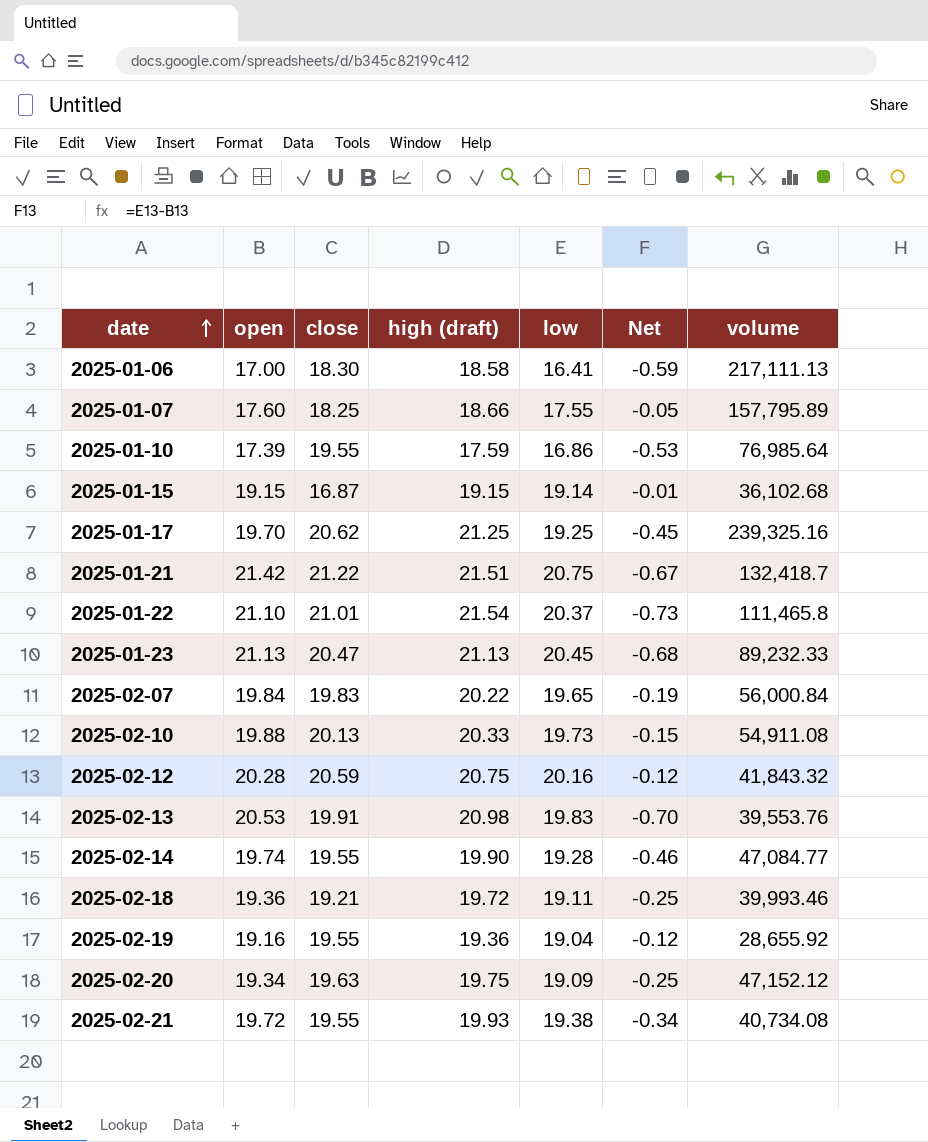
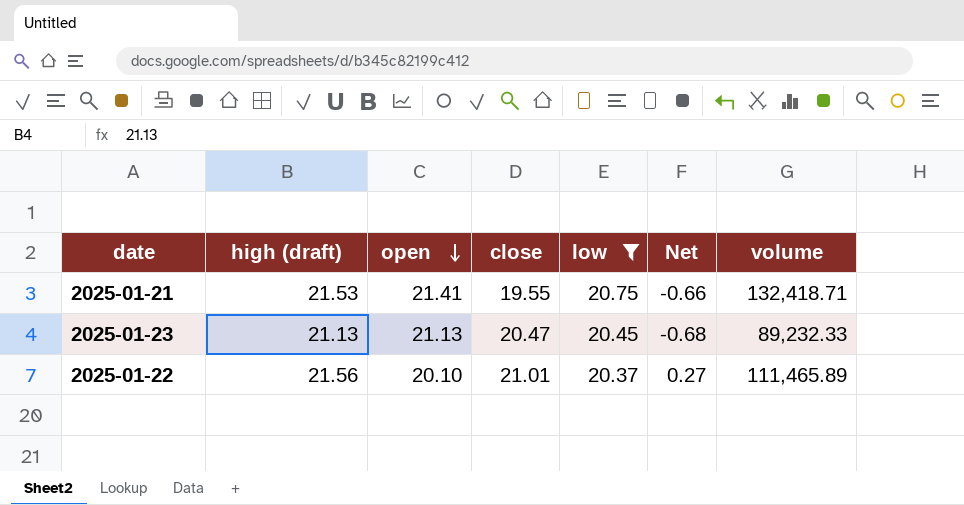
filter: none -> low >= 20.37
row order: date ascending -> open descending
column high (draft) | position: 4 -> 2
2025-01-21 | high (draft): 21.51 -> 21.53
2025-01-21 | open: 21.42 -> 21.41
2025-01-21 | close: 21.22 -> 19.55
2025-01-21 | Net: -0.67 -> -0.66
2025-01-21 | volume: 132,418.7 -> 132,418.71
2025-01-22 | high (draft): 21.54 -> 21.56
2025-01-22 | open: 21.10 -> 20.10
2025-01-22 | Net: -0.73 -> 0.27
2025-01-22 | volume: 111,465.8 -> 111,465.89

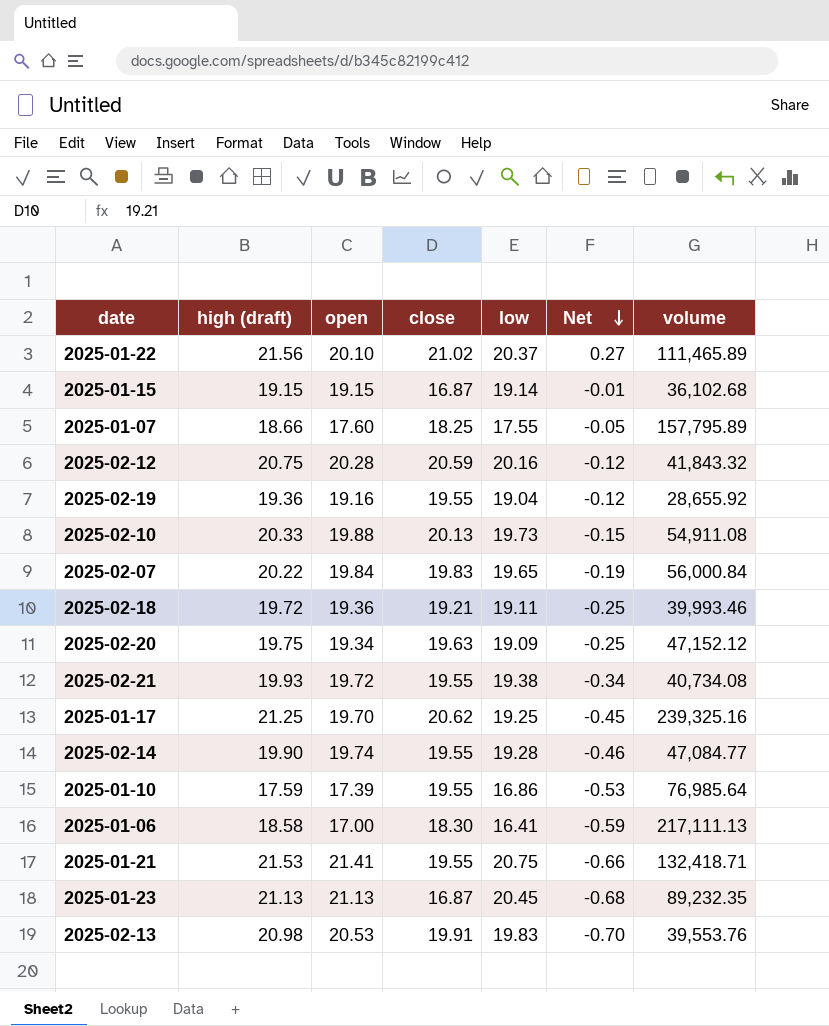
filter: low >= 20.37 -> none
row order: open descending -> Net descending
2025-01-22 | close: 21.01 -> 21.02
2025-01-23 | close: 20.47 -> 16.87
2025-01-23 | volume: 89,232.33 -> 89,232.35

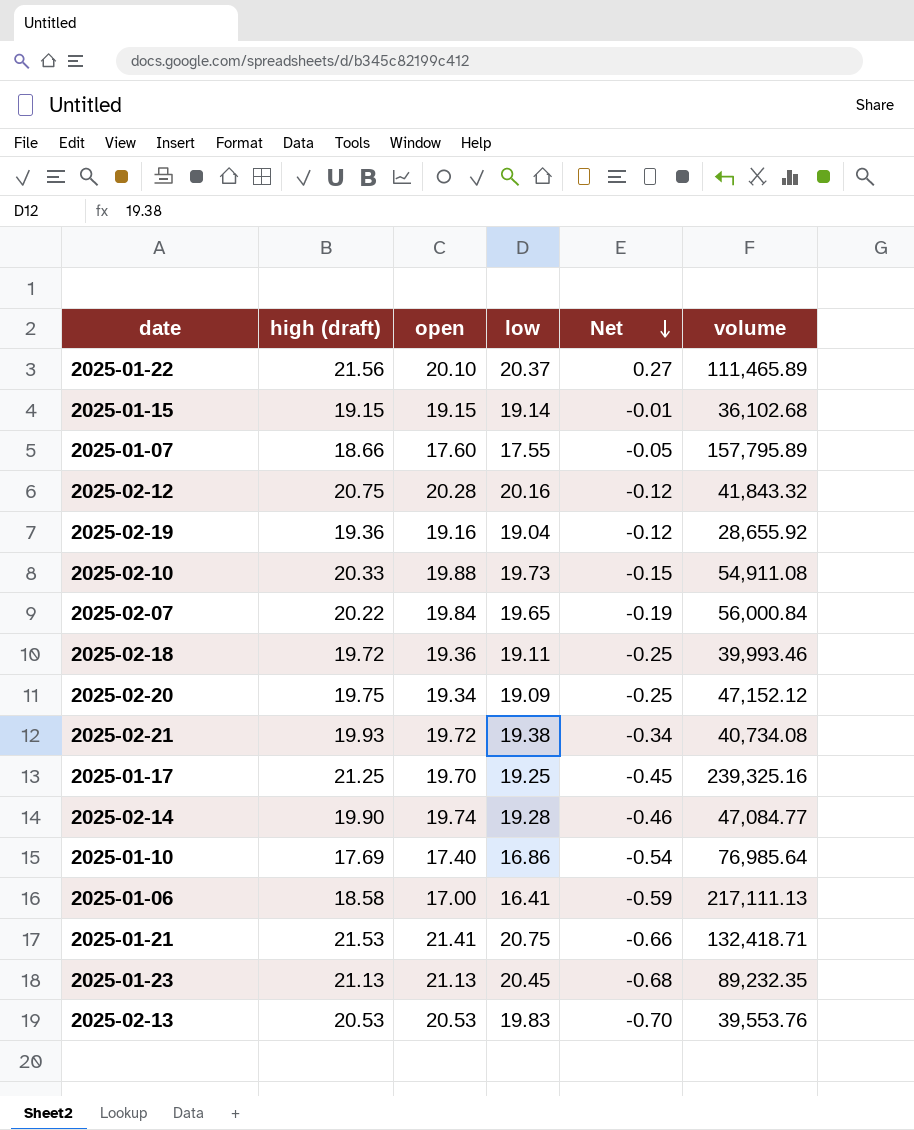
column close | position: 4 -> none
2025-01-10 | high (draft): 17.59 -> 17.69
2025-01-10 | open: 17.39 -> 17.40
2025-01-10 | Net: -0.53 -> -0.54
2025-02-13 | high (draft): 20.98 -> 20.53

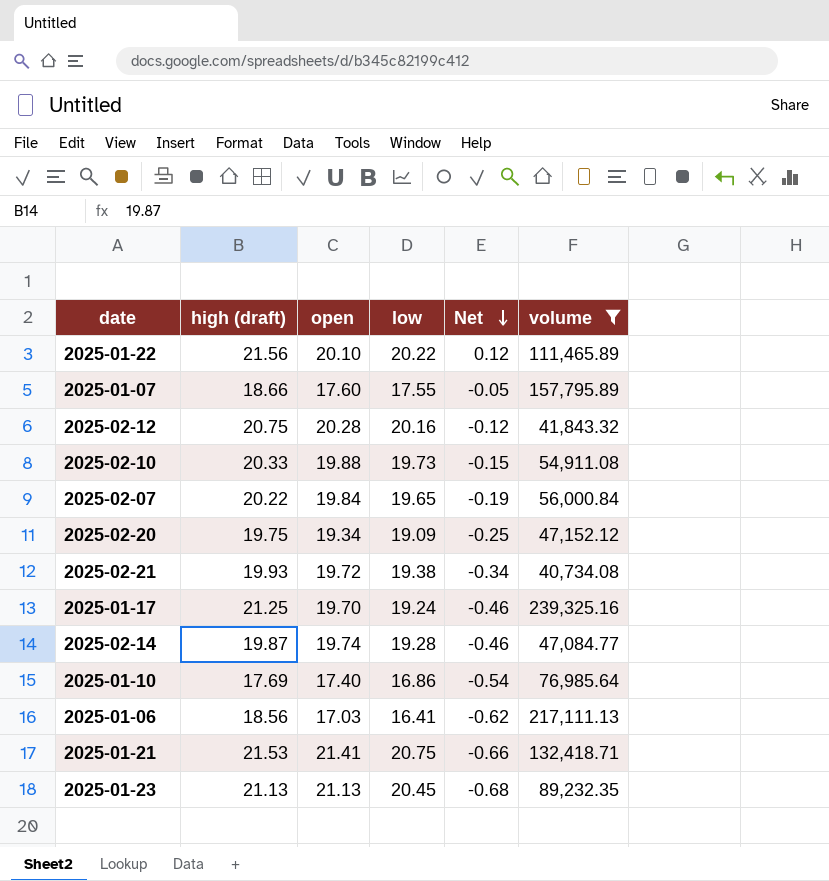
filter: none -> volume >= 40,734.08
2025-01-22 | low: 20.37 -> 20.22
2025-01-22 | Net: 0.27 -> 0.12
2025-01-17 | low: 19.25 -> 19.24
2025-01-17 | Net: -0.45 -> -0.46
2025-02-14 | high (draft): 19.90 -> 19.87
2025-01-06 | high (draft): 18.58 -> 18.56
2025-01-06 | open: 17.00 -> 17.03
2025-01-06 | Net: -0.59 -> -0.62

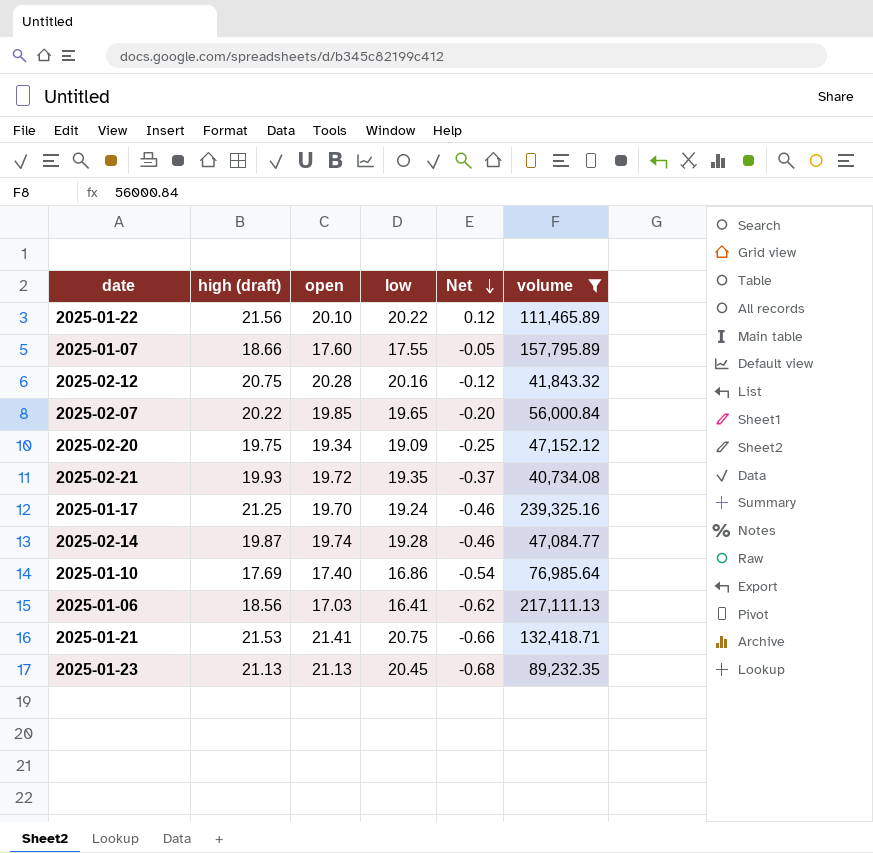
row 2025-02-10: 20.33 | 19.88 | 19.73 | -0.15 | 54,911.08 -> none
2025-02-07 | open: 19.84 -> 19.85
2025-02-07 | Net: -0.19 -> -0.20
2025-02-21 | low: 19.38 -> 19.35
2025-02-21 | Net: -0.34 -> -0.37

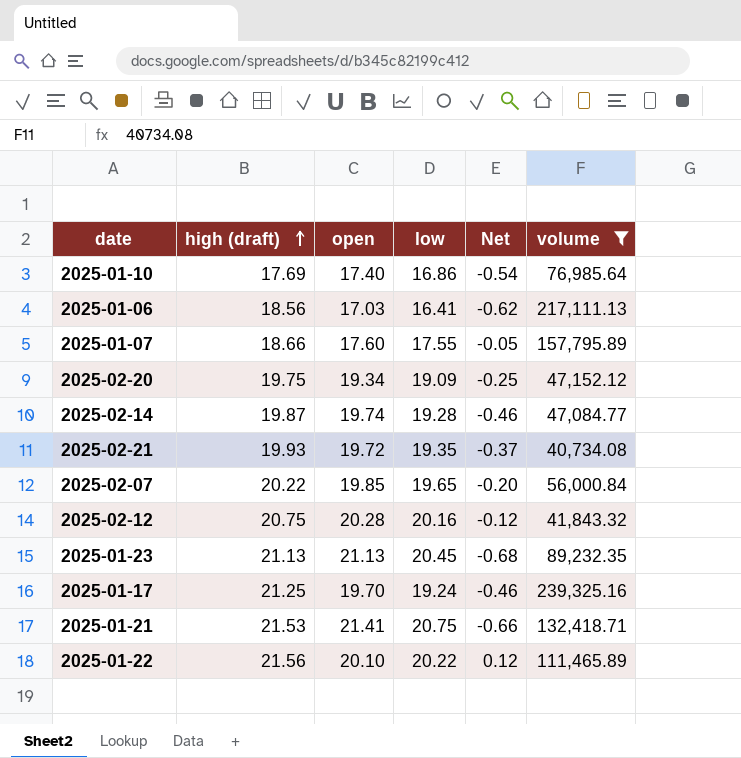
row order: Net descending -> high (draft) ascending

